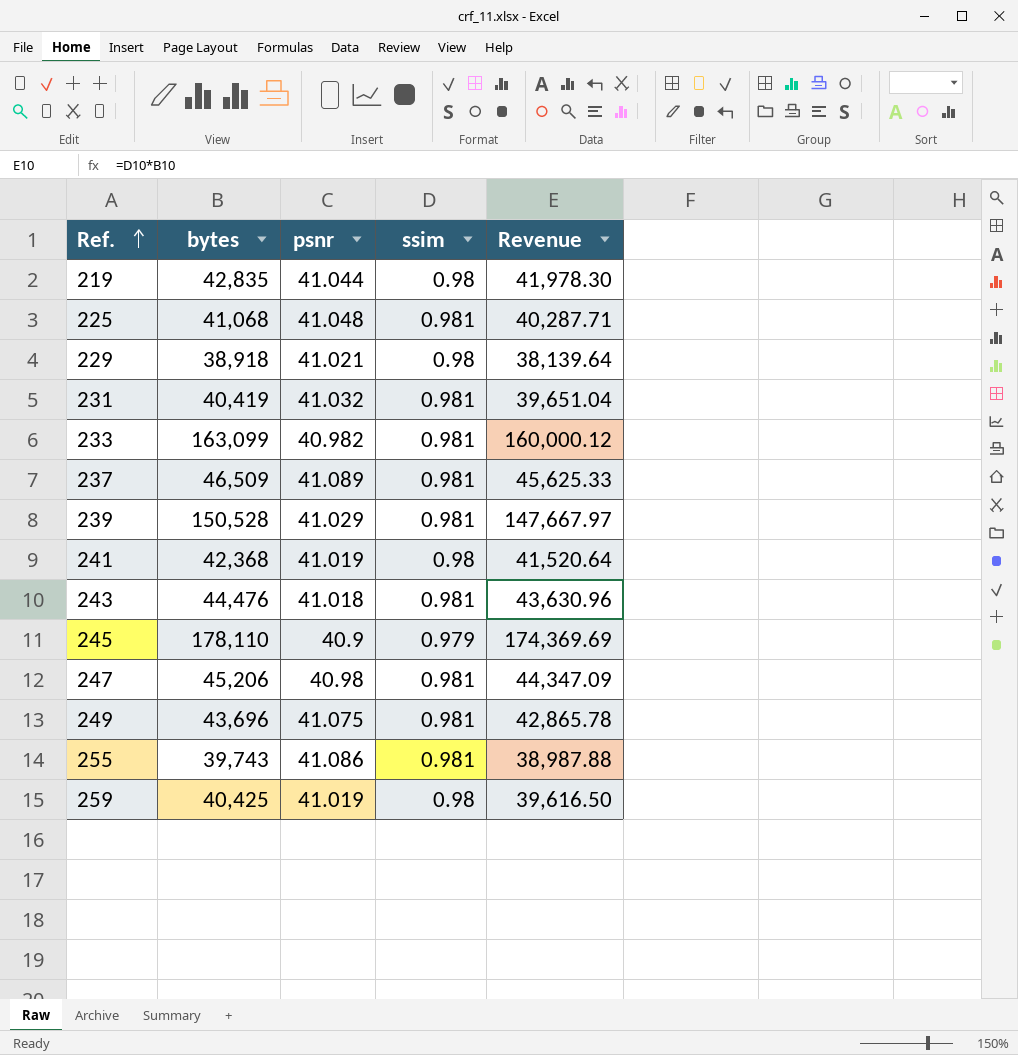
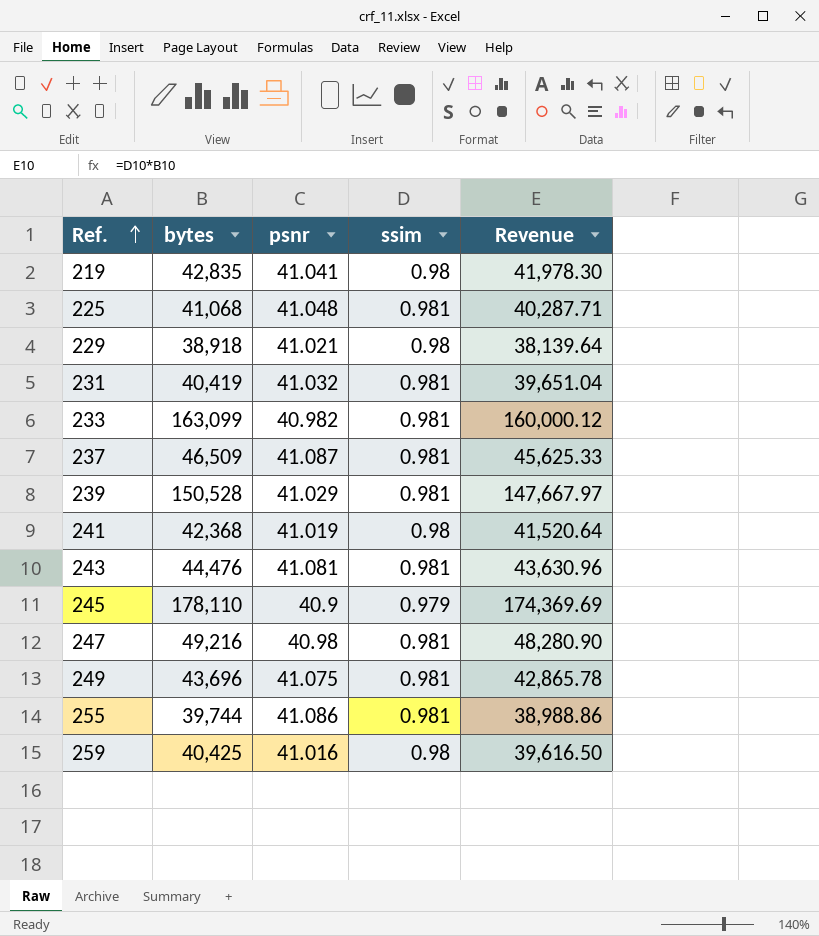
219 | psnr: 41.044 -> 41.041
237 | psnr: 41.089 -> 41.087
243 | psnr: 41.018 -> 41.081
247 | bytes: 45,206 -> 49,216
247 | Revenue: 44,347.09 -> 48,280.90
255 | bytes: 39,743 -> 39,744
255 | Revenue: 38,987.88 -> 38,988.86
259 | psnr: 41.019 -> 41.016

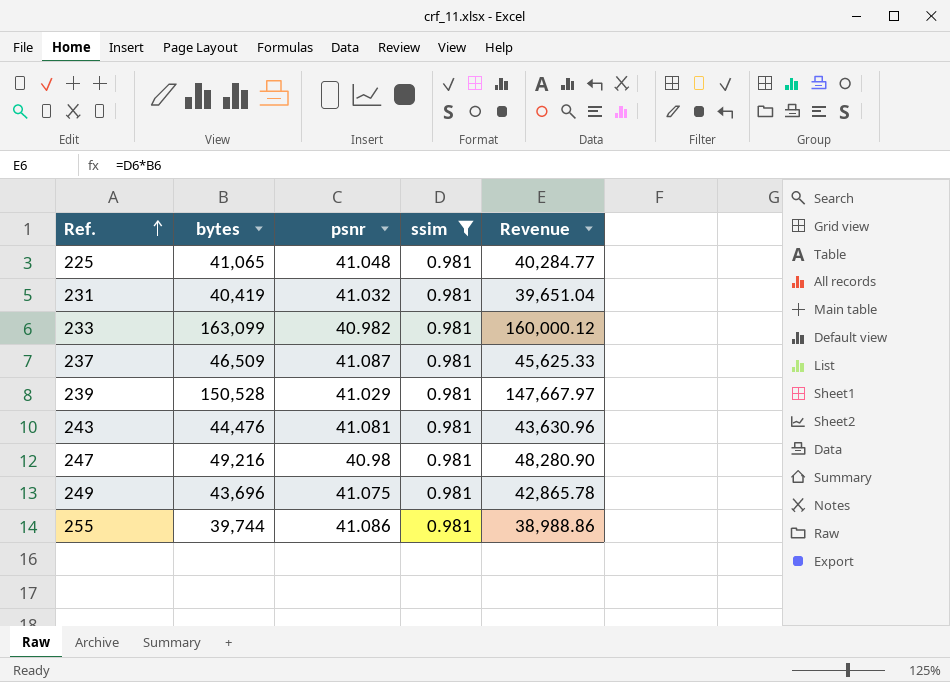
filter: none -> ssim = 0.981
225 | bytes: 41,068 -> 41,065
225 | Revenue: 40,287.71 -> 40,284.77

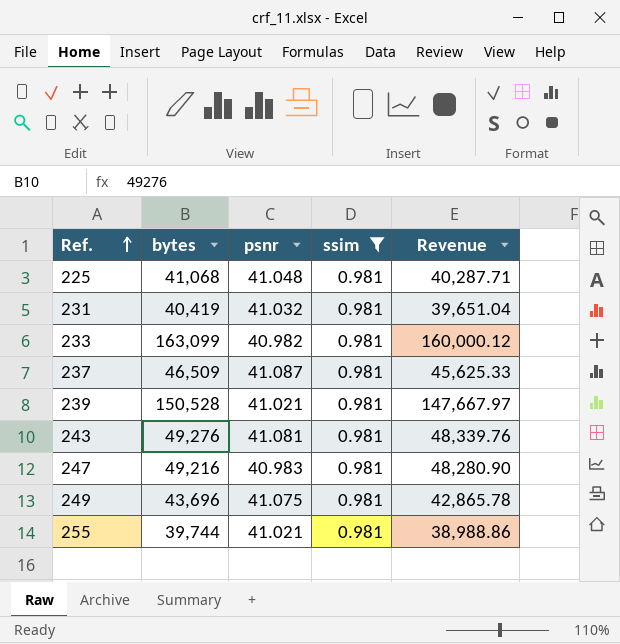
225 | bytes: 41,065 -> 41,068
225 | Revenue: 40,284.77 -> 40,287.71
239 | psnr: 41.029 -> 41.021
243 | bytes: 44,476 -> 49,276
243 | Revenue: 43,630.96 -> 48,339.76
247 | psnr: 40.98 -> 40.983
255 | psnr: 41.086 -> 41.021

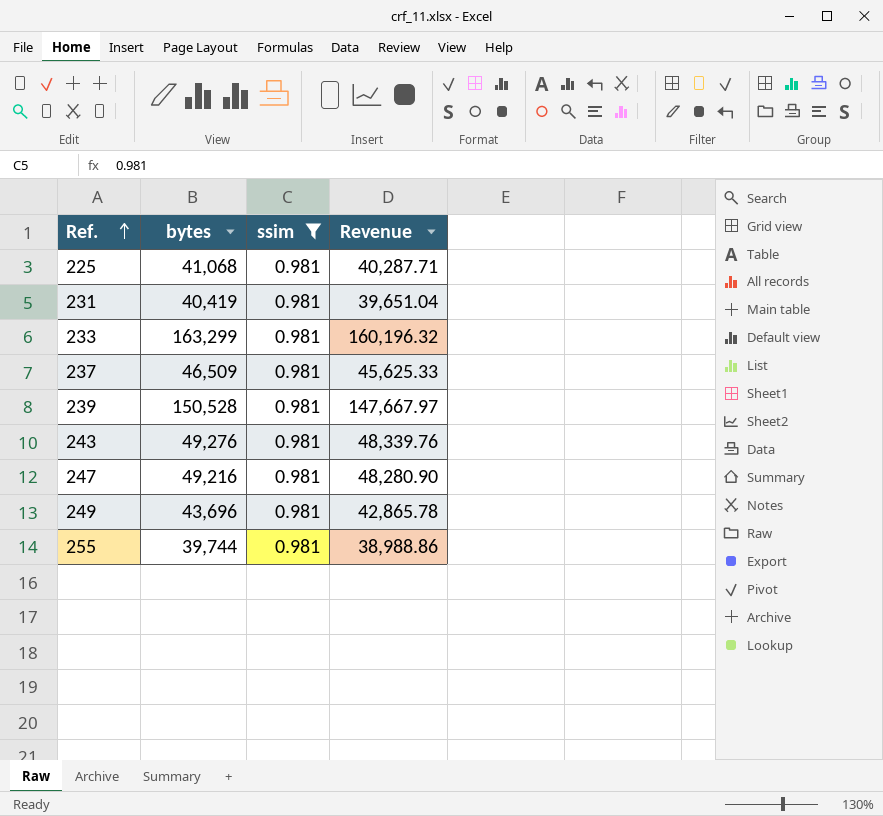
column psnr | position: 3 -> none
233 | bytes: 163,099 -> 163,299
233 | Revenue: 160,000.12 -> 160,196.32

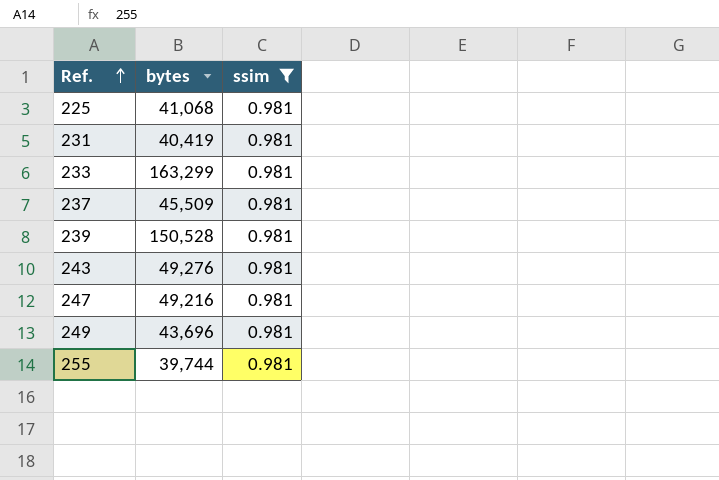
column Revenue | formula: [bytes] * [ssim] -> none
237 | bytes: 46,509 -> 45,509

